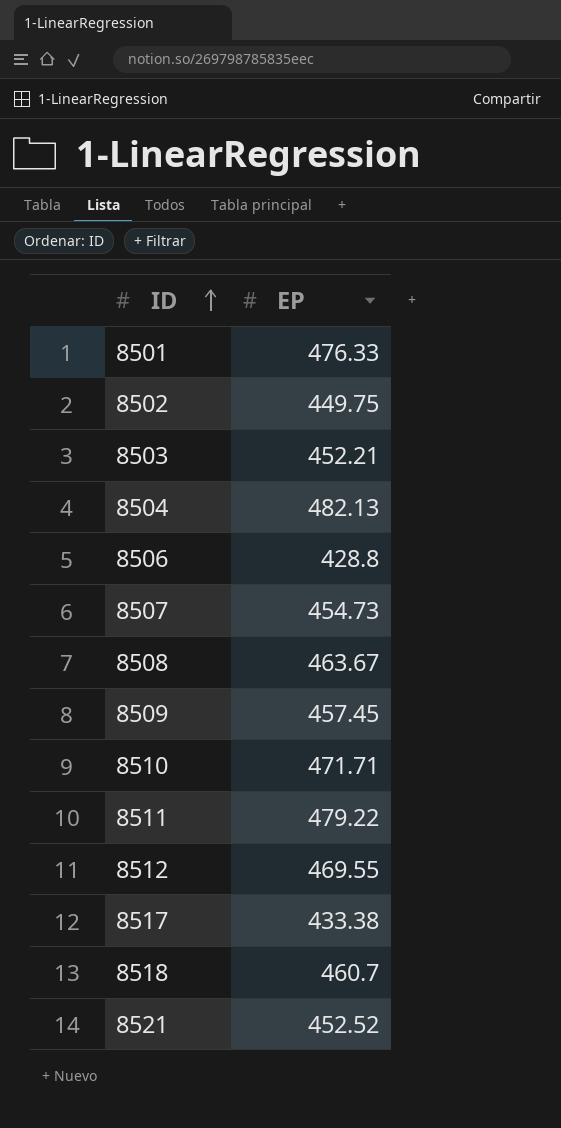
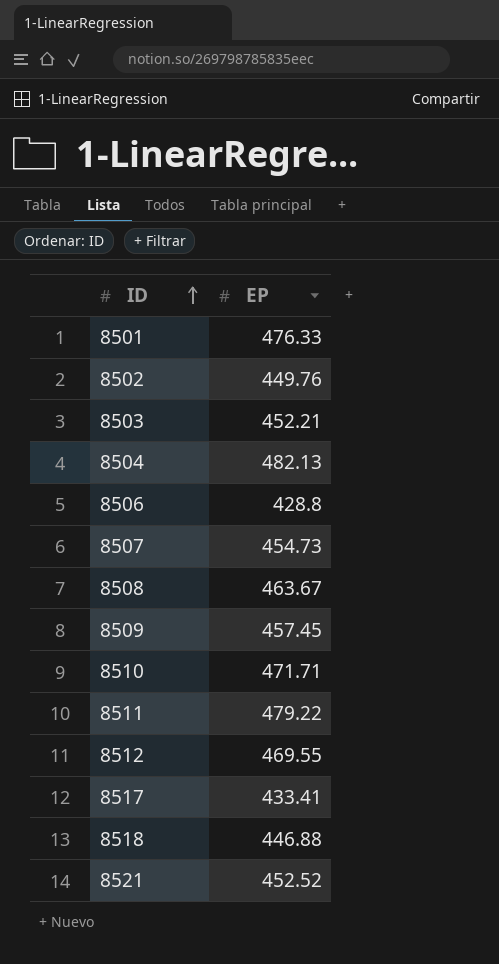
8502 | EP: 449.75 -> 449.76
8517 | EP: 433.38 -> 433.41
8518 | EP: 460.7 -> 446.88

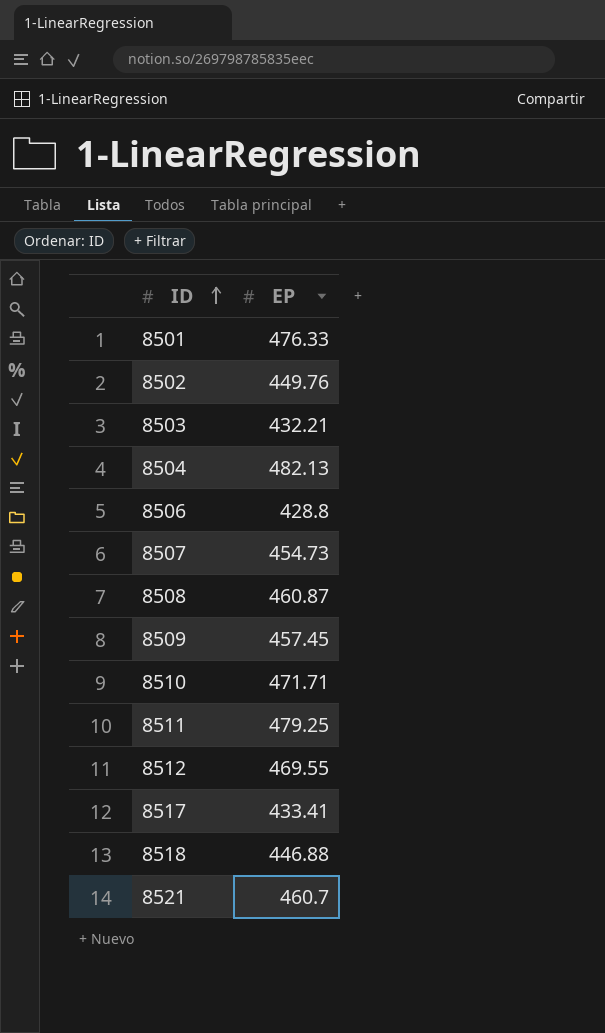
8503 | EP: 452.21 -> 432.21
8508 | EP: 463.67 -> 460.87
8511 | EP: 479.22 -> 479.25
8521 | EP: 452.52 -> 460.7

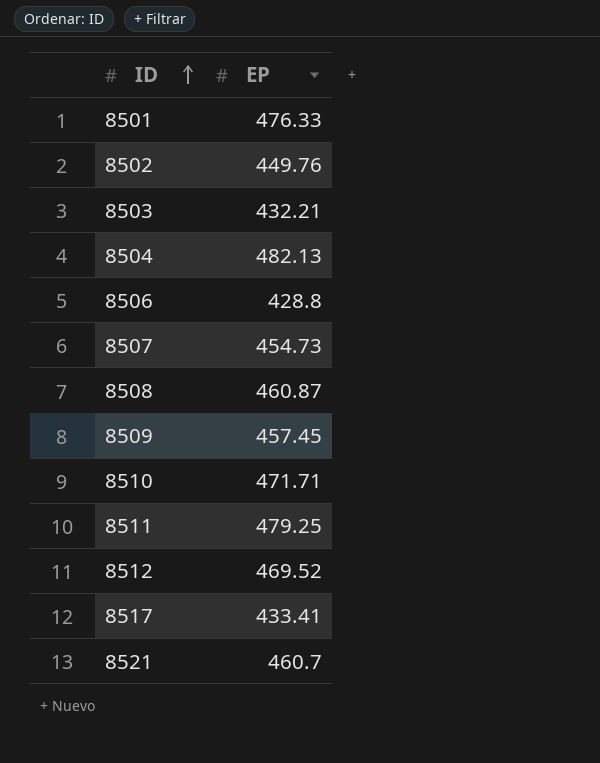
row 8518: 446.88 -> none
8512 | EP: 469.55 -> 469.52

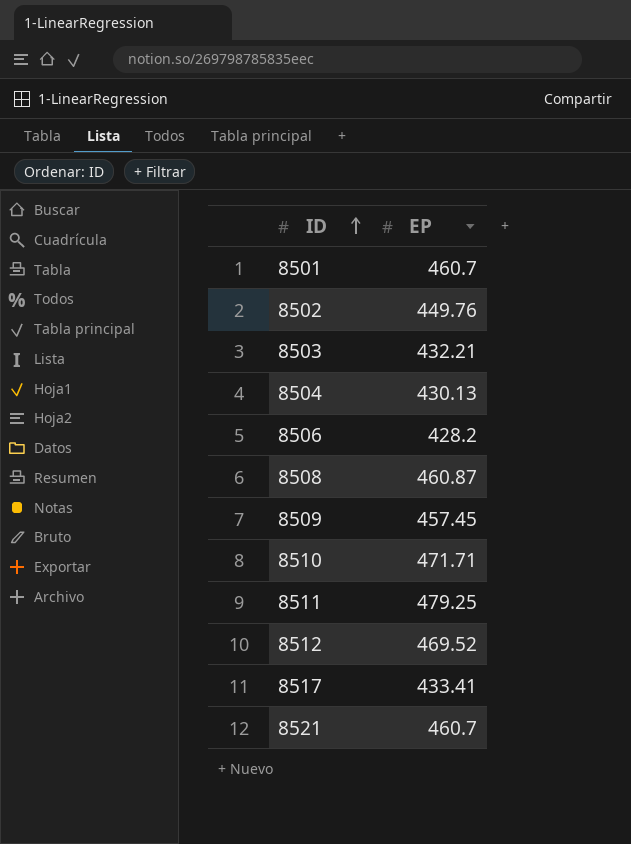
row 8507: 454.73 -> none
8501 | EP: 476.33 -> 460.7
8504 | EP: 482.13 -> 430.13
8506 | EP: 428.8 -> 428.2

